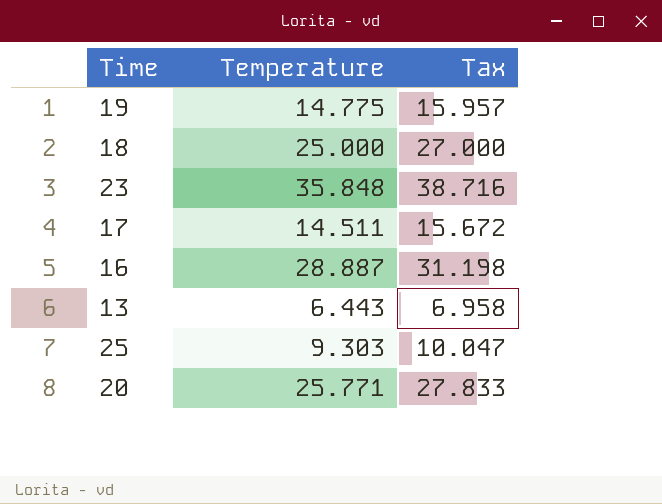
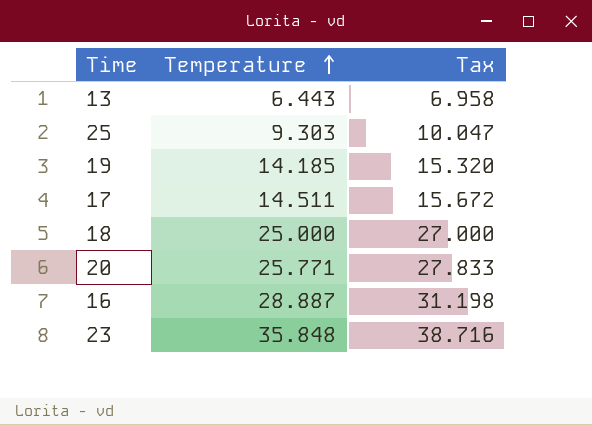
row order: none -> Temperature ascending
19 | Temperature: 14.775 -> 14.185
19 | Tax: 15.957 -> 15.320

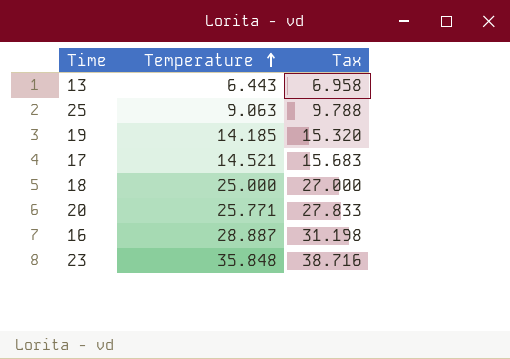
25 | Temperature: 9.303 -> 9.063
25 | Tax: 10.047 -> 9.788
17 | Temperature: 14.511 -> 14.521
17 | Tax: 15.672 -> 15.683

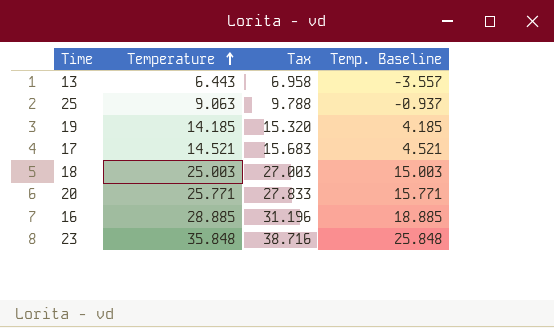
column Temp. Baseline | formula: none -> [Temperature] - 10
18 | Temperature: 25.000 -> 25.003
18 | Tax: 27.000 -> 27.003
16 | Temperature: 28.887 -> 28.885
16 | Tax: 31.198 -> 31.196

